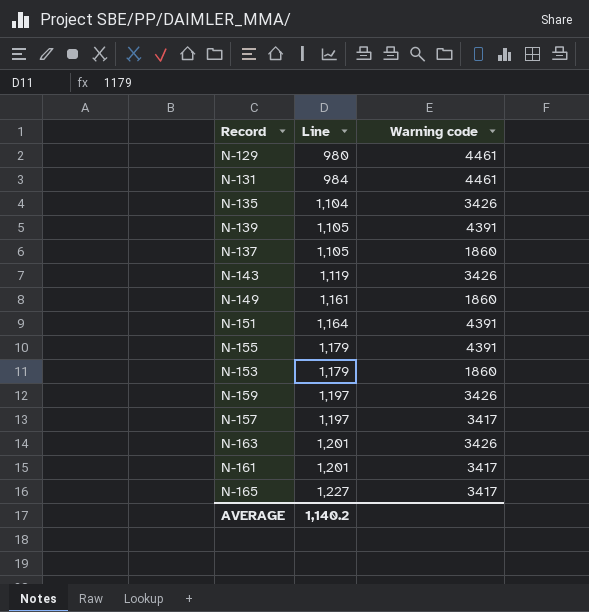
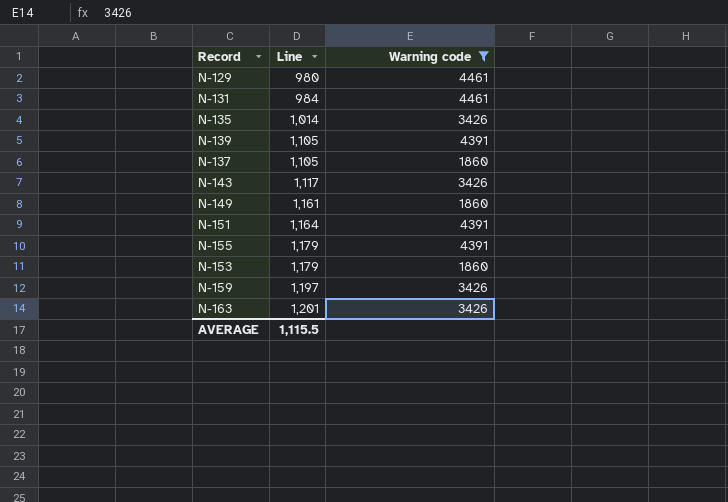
filter: none -> Warning code != 3417
N-135 | Line: 1,104 -> 1,014
N-143 | Line: 1,119 -> 1,117
AVERAGE | Line: 1,140.2 -> 1,115.5

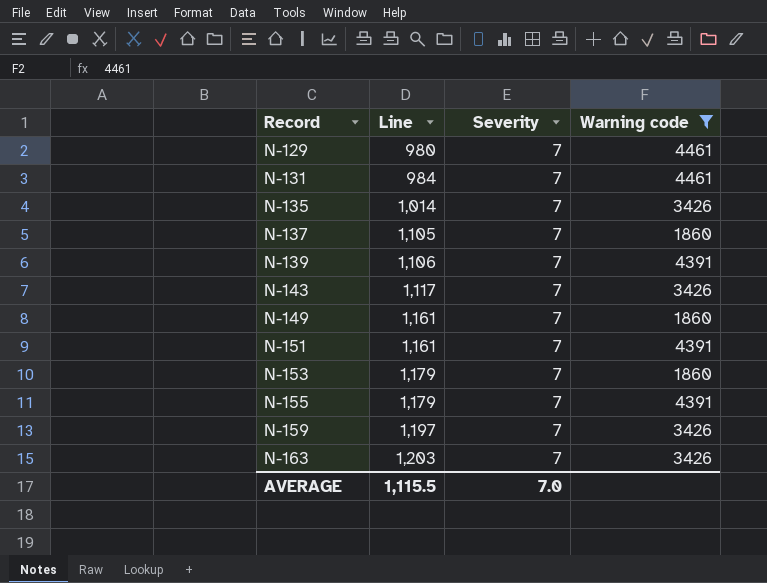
row order: Line ascending -> Record ascending
column Severity | position: none -> 3
N-139 | Line: 1,105 -> 1,106
N-151 | Line: 1,164 -> 1,161
N-163 | Line: 1,201 -> 1,203

